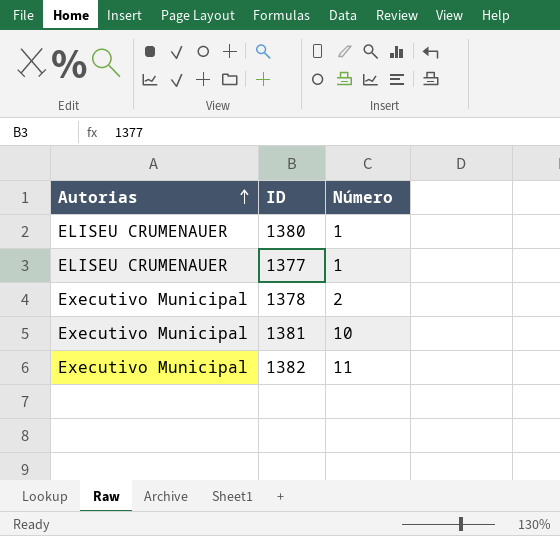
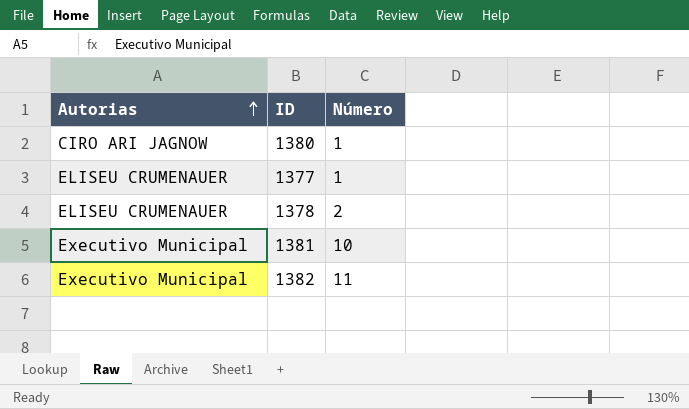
1380 | Autorias: ELISEU CRUMENAUER -> CIRO ARI JAGNOW
1378 | Autorias: Executivo Municipal -> ELISEU CRUMENAUER

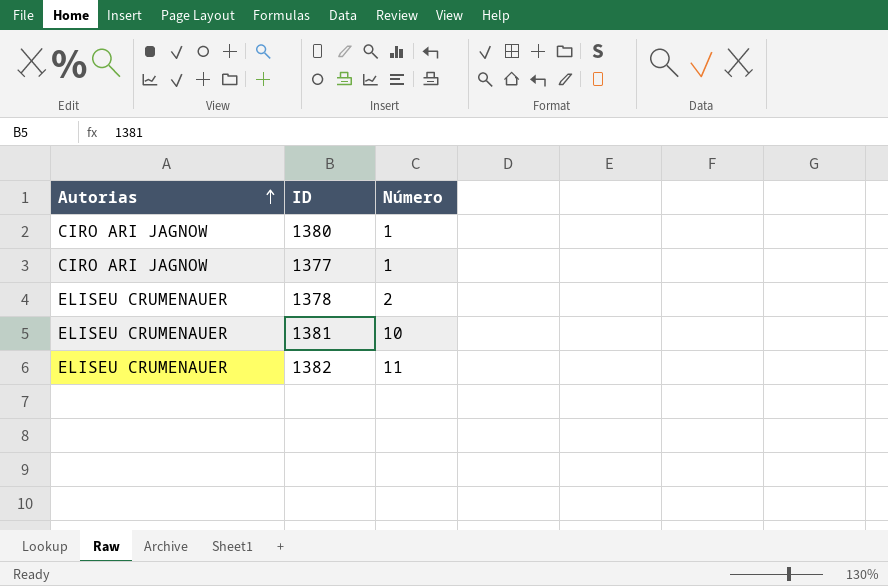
1377 | Autorias: ELISEU CRUMENAUER -> CIRO ARI JAGNOW
1381 | Autorias: Executivo Municipal -> ELISEU CRUMENAUER
1382 | Autorias: Executivo Municipal -> ELISEU CRUMENAUER

